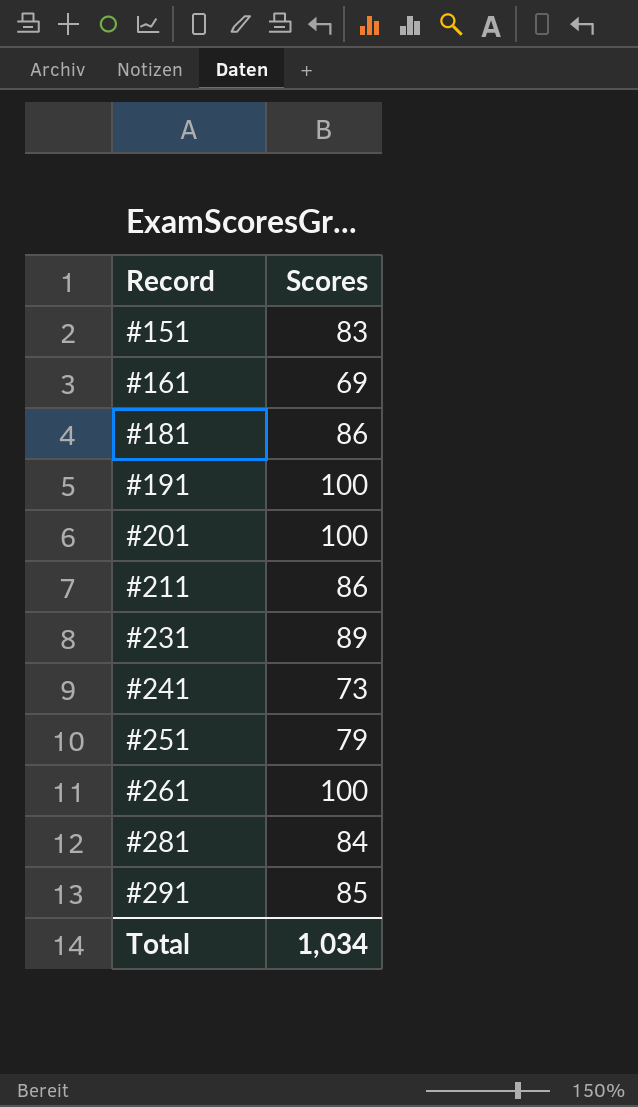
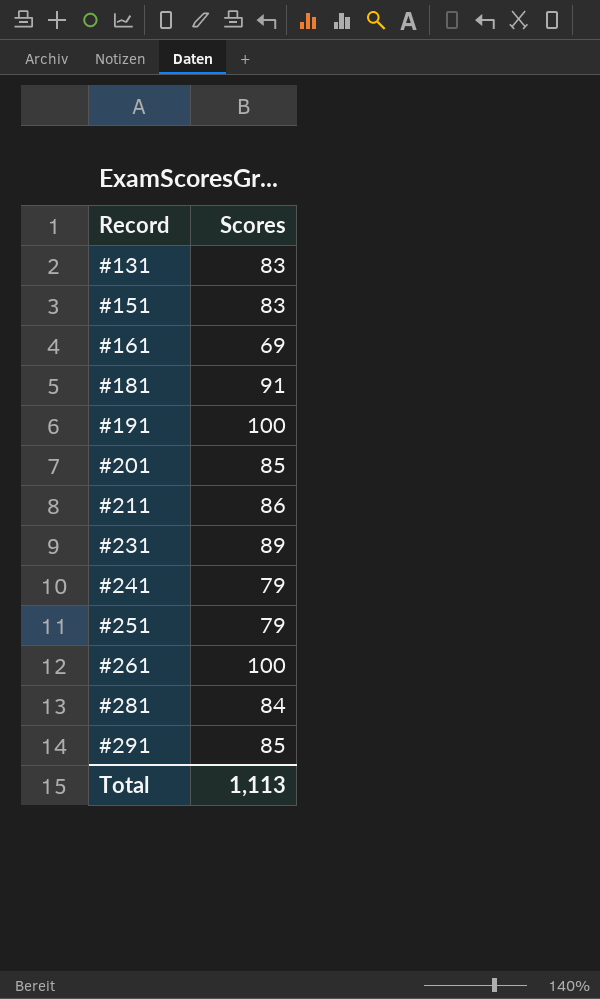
row #131: none -> 83
#181 | Scores: 86 -> 91
#201 | Scores: 100 -> 85
#241 | Scores: 73 -> 79
Total | Scores: 1,034 -> 1,113

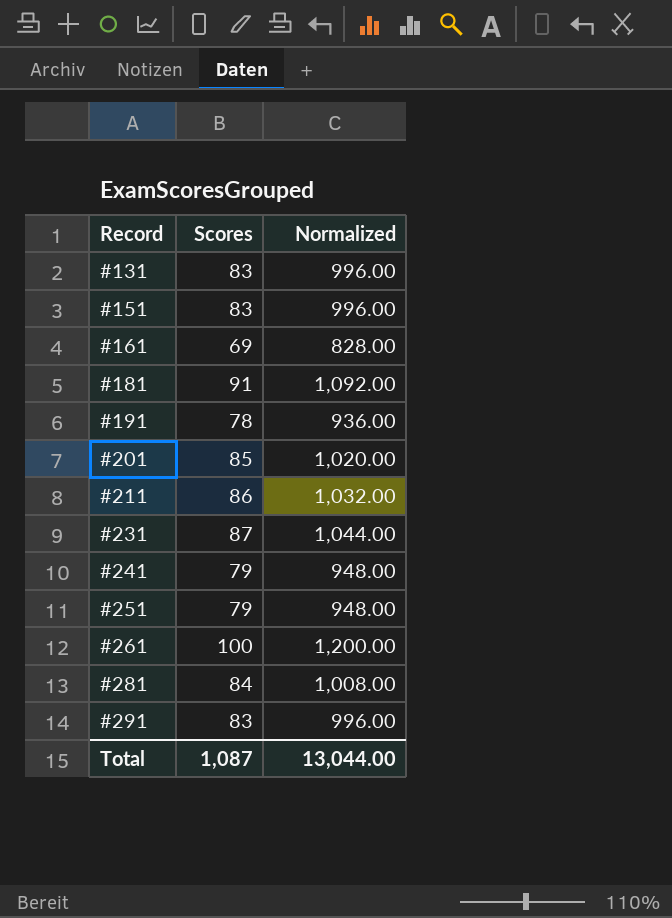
column Normalized | formula: none -> [Scores] * 12
#191 | Scores: 100 -> 78
#231 | Scores: 89 -> 87
#291 | Scores: 85 -> 83
Total | Scores: 1,113 -> 1,087

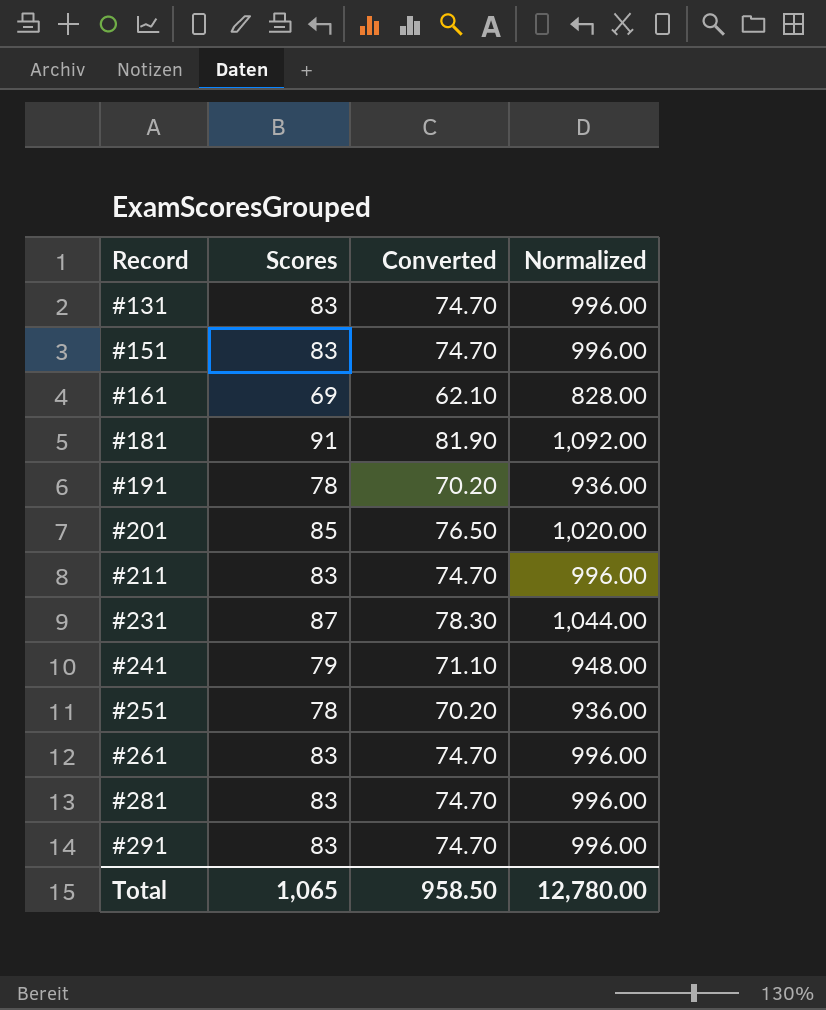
column Converted | formula: none -> [Scores] * 0.9
#211 | Scores: 86 -> 83
#211 | Normalized: 1,032.00 -> 996.00
#251 | Scores: 79 -> 78
#251 | Normalized: 948.00 -> 936.00
#261 | Scores: 100 -> 83
#261 | Normalized: 1,200.00 -> 996.00
#281 | Scores: 84 -> 83
#281 | Normalized: 1,008.00 -> 996.00
Total | Scores: 1,087 -> 1,065
Total | Normalized: 13,044.00 -> 12,780.00

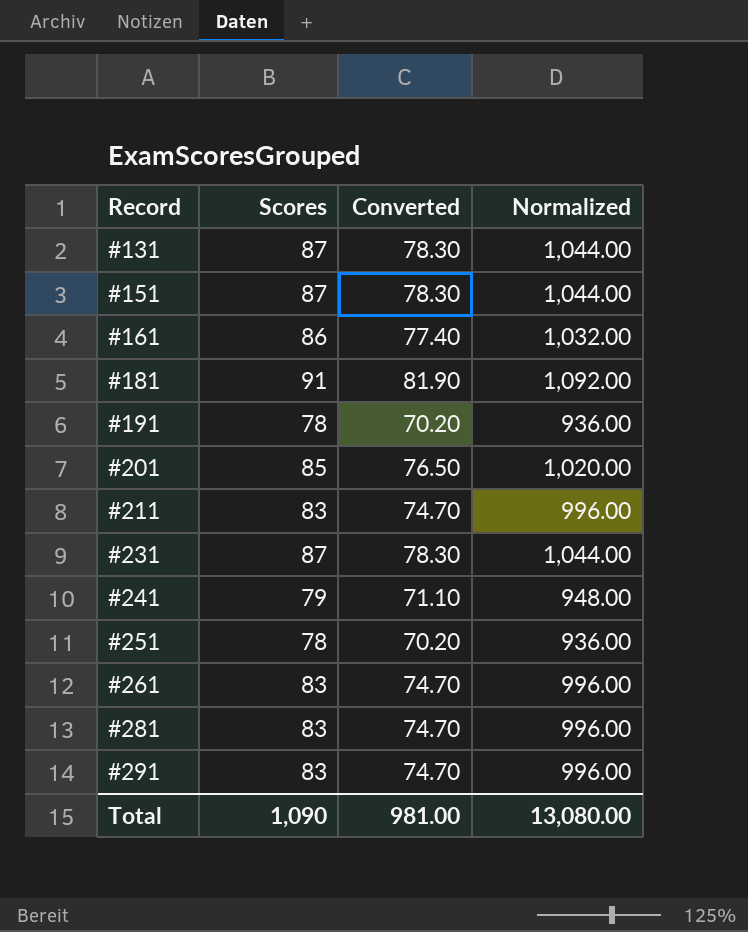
#131 | Scores: 83 -> 87
#131 | Converted: 74.70 -> 78.30
#131 | Normalized: 996.00 -> 1,044.00
#151 | Scores: 83 -> 87
#151 | Converted: 74.70 -> 78.30
#151 | Normalized: 996.00 -> 1,044.00
#161 | Scores: 69 -> 86
#161 | Converted: 62.10 -> 77.40
#161 | Normalized: 828.00 -> 1,032.00
Total | Scores: 1,065 -> 1,090
Total | Converted: 958.50 -> 981.00
Total | Normalized: 12,780.00 -> 13,080.00

